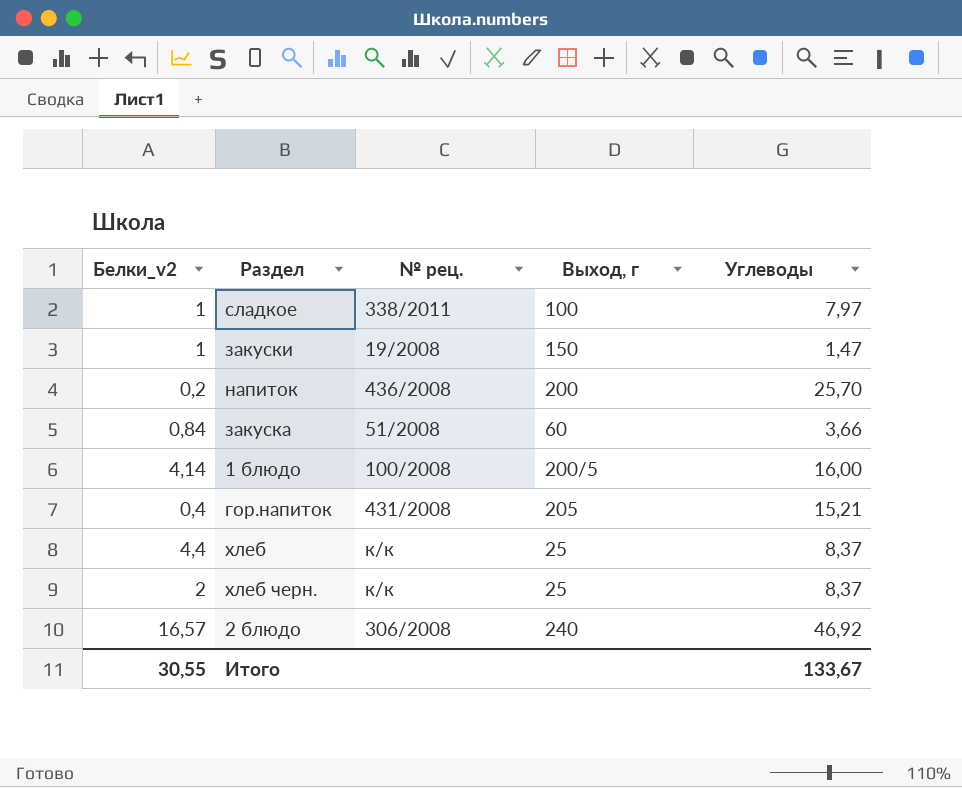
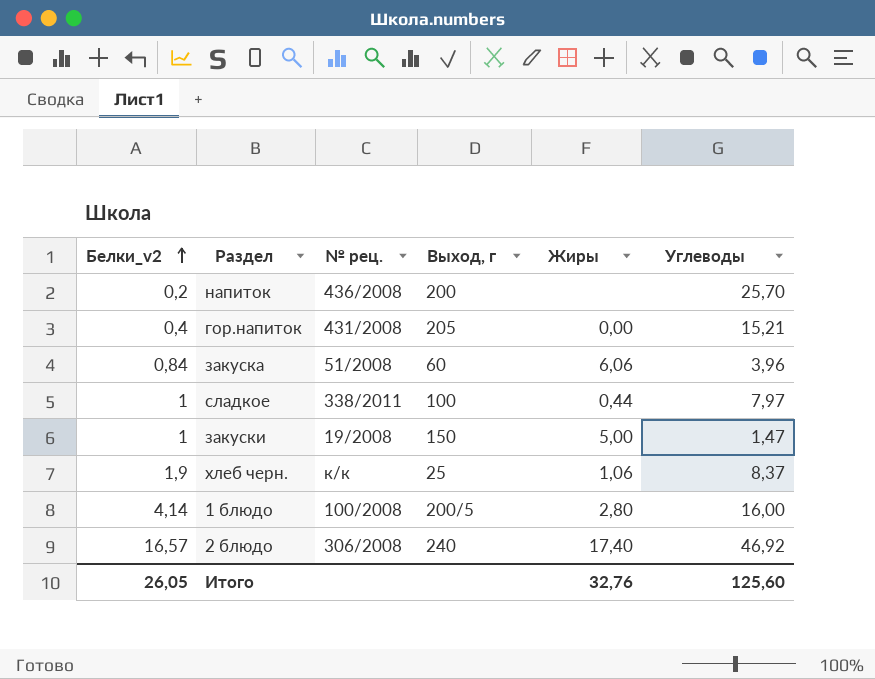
row order: none -> Белки_v2 ascending
column Жиры | position: none -> 5
row хлеб: 4,4 | к/к | 25 | 8,37 -> none
закуска | Углеводы: 3,66 -> 3,96
хлеб черн. | Белки_v2: 2 -> 1,9
Итого | Белки_v2: 30,55 -> 26,05
Итого | Углеводы: 133,67 -> 125,60

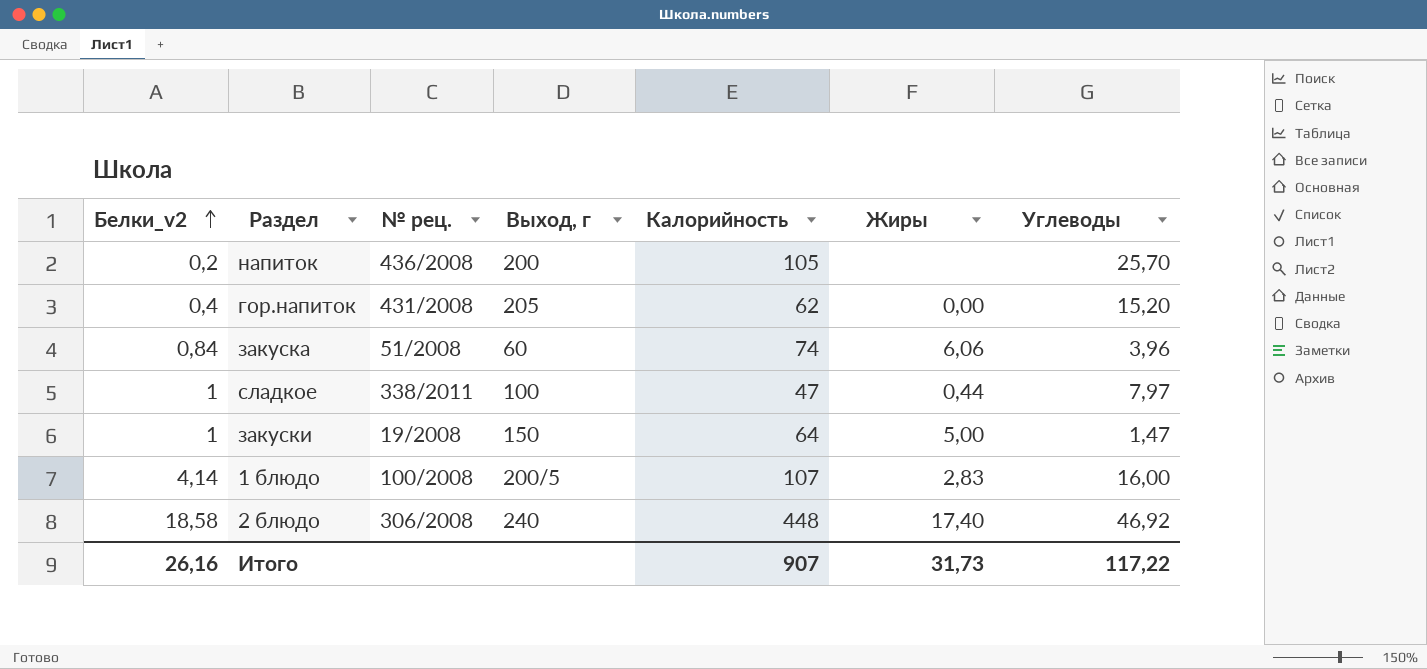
column Калорийность | position: none -> 5
row хлеб черн.: 1,9 | к/к | 25 | 1,06 | 8,37 -> none
гор.напиток | Углеводы: 15,21 -> 15,20
1 блюдо | Жиры: 2,80 -> 2,83
2 блюдо | Белки_v2: 16,57 -> 18,58
Итого | Белки_v2: 26,05 -> 26,16
Итого | Жиры: 32,76 -> 31,73
Итого | Углеводы: 125,60 -> 117,22

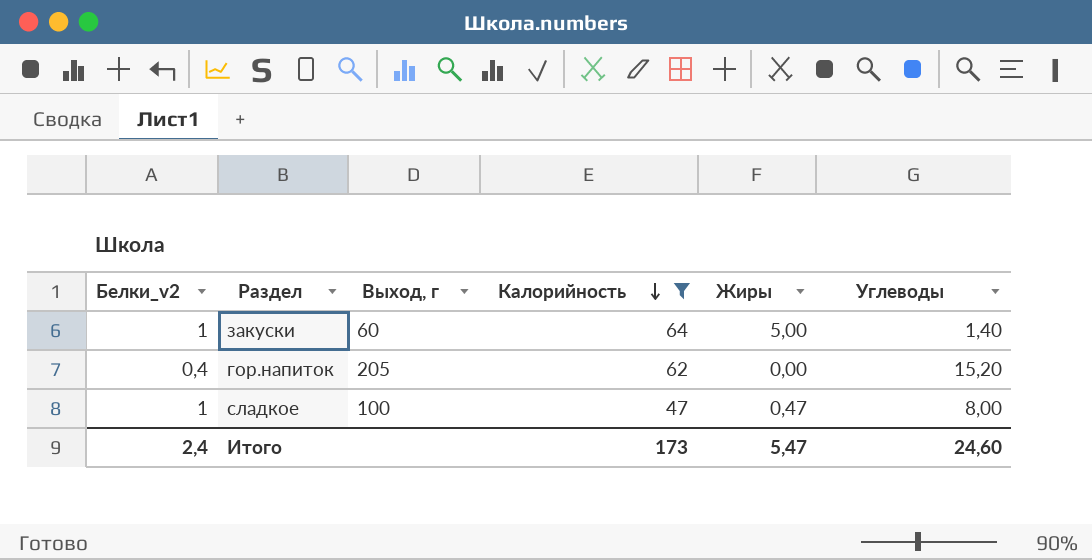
filter: none -> Калорийность <= 64
row order: Белки_v2 ascending -> Калорийность descending
column № рец. | position: 3 -> none
закуски | Выход, г: 150 -> 60
закуски | Углеводы: 1,47 -> 1,40
сладкое | Жиры: 0,44 -> 0,47
сладкое | Углеводы: 7,97 -> 8,00
Итого | Белки_v2: 26,16 -> 2,4
Итого | Калорийность: 907 -> 173
Итого | Жиры: 31,73 -> 5,47
Итого | Углеводы: 117,22 -> 24,60

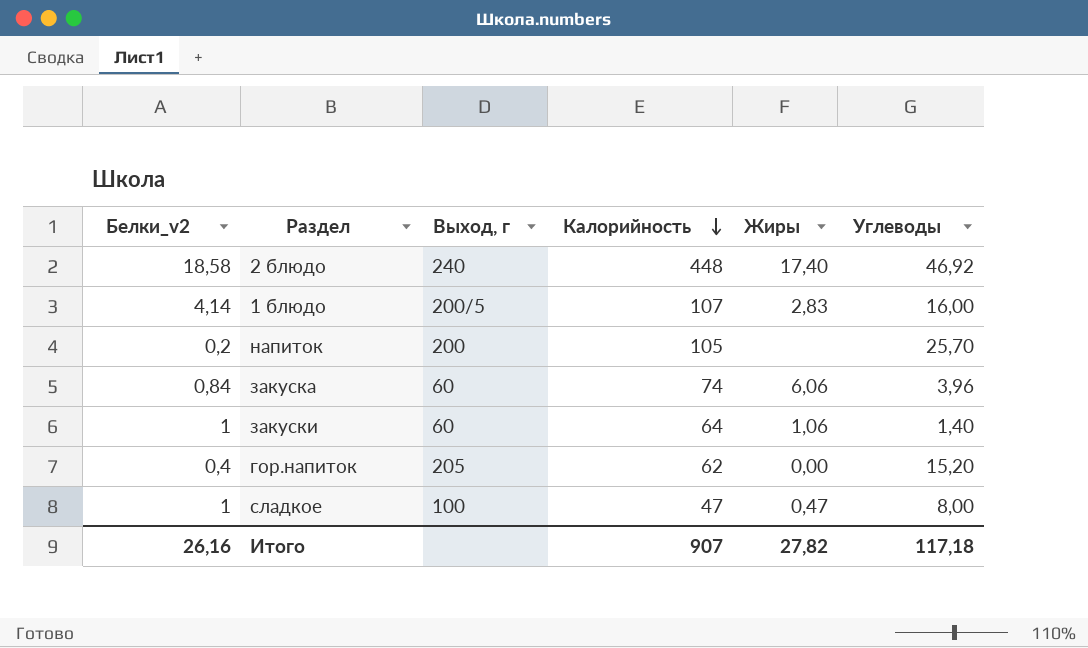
filter: Калорийность <= 64 -> none
закуски | Жиры: 5,00 -> 1,06
Итого | Белки_v2: 2,4 -> 26,16
Итого | Калорийность: 173 -> 907
Итого | Жиры: 5,47 -> 27,82
Итого | Углеводы: 24,60 -> 117,18

